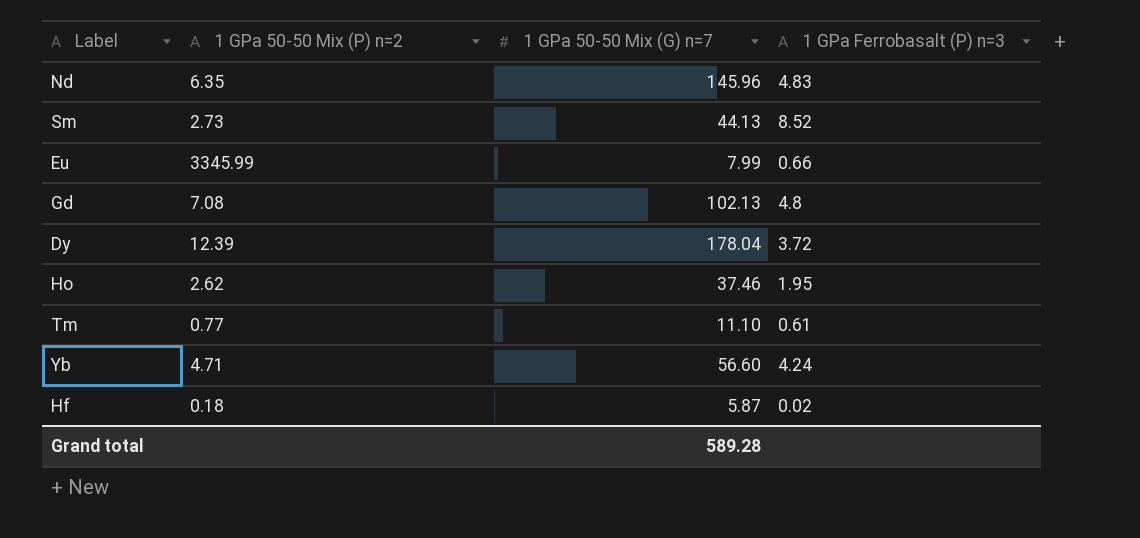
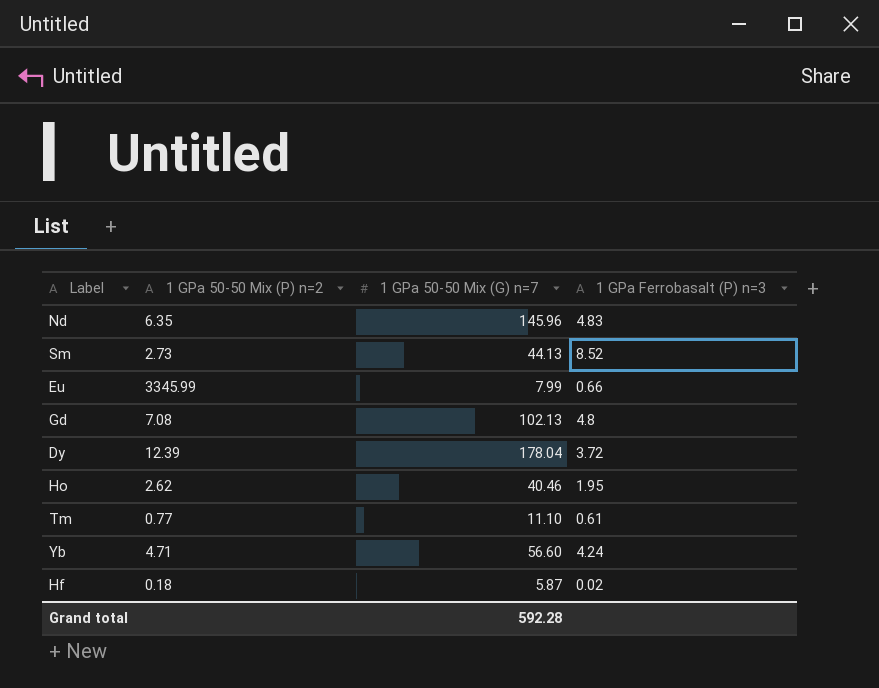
Ho | 1 GPa 50-50 Mix (G) n=7: 37.46 -> 40.46
Grand total | 1 GPa 50-50 Mix (G) n=7: 589.28 -> 592.28

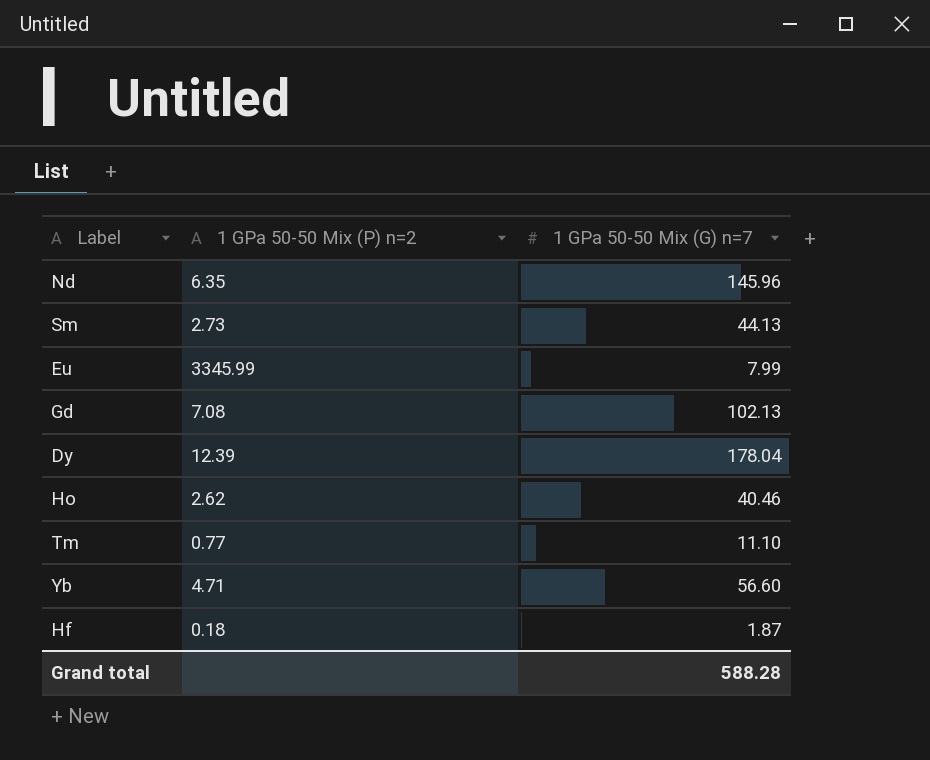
column 1 GPa Ferrobasalt (P) n=3 | position: 4 -> none
Hf | 1 GPa 50-50 Mix (G) n=7: 5.87 -> 1.87
Grand total | 1 GPa 50-50 Mix (G) n=7: 592.28 -> 588.28

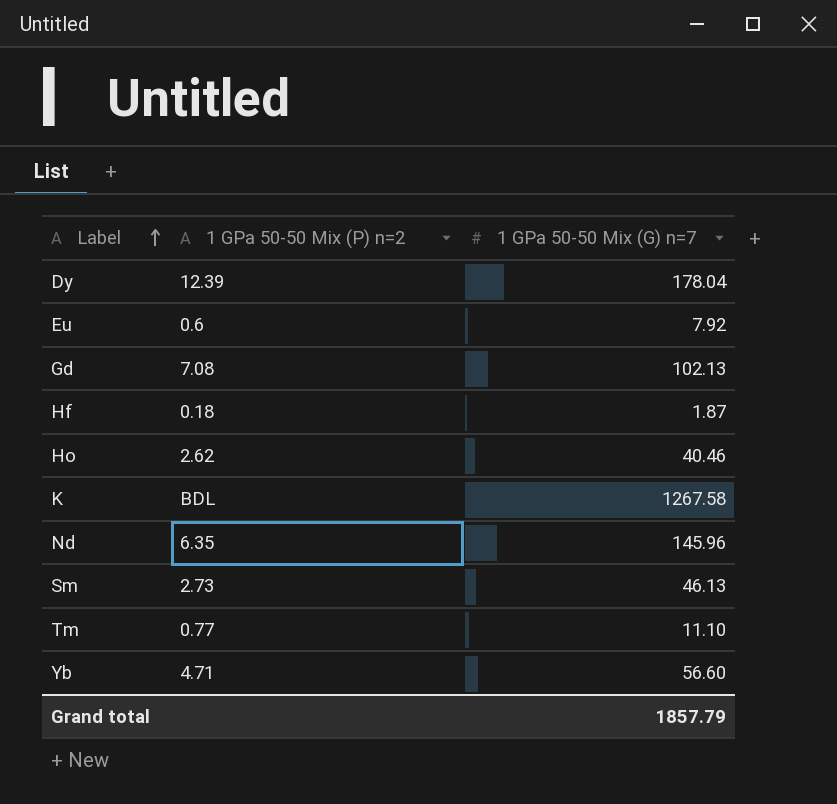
row order: none -> Label ascending
Eu | 1 GPa 50-50 Mix (P) n=2: 3345.99 -> 0.6
Eu | 1 GPa 50-50 Mix (G) n=7: 7.99 -> 7.92
row K: none -> BDL | 1267.58
Sm | 1 GPa 50-50 Mix (G) n=7: 44.13 -> 46.13
Grand total | 1 GPa 50-50 Mix (G) n=7: 588.28 -> 1857.79

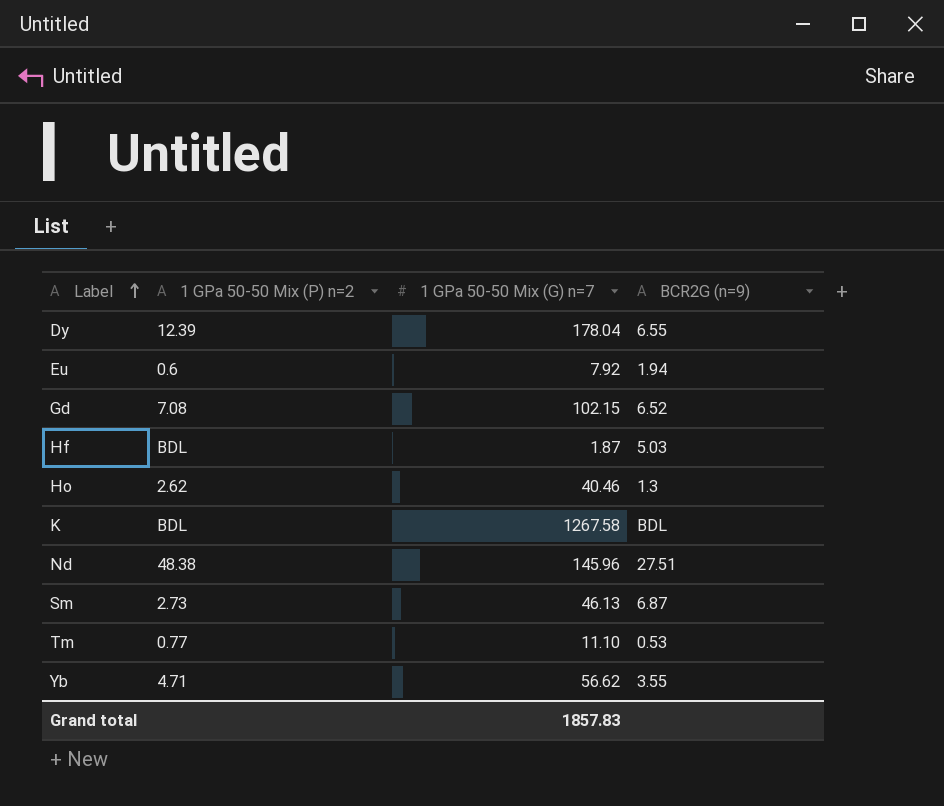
column BCR2G (n=9) | position: none -> 4
Gd | 1 GPa 50-50 Mix (G) n=7: 102.13 -> 102.15
Hf | 1 GPa 50-50 Mix (P) n=2: 0.18 -> BDL
Nd | 1 GPa 50-50 Mix (P) n=2: 6.35 -> 48.38
Yb | 1 GPa 50-50 Mix (G) n=7: 56.60 -> 56.62
Grand total | 1 GPa 50-50 Mix (G) n=7: 1857.79 -> 1857.83

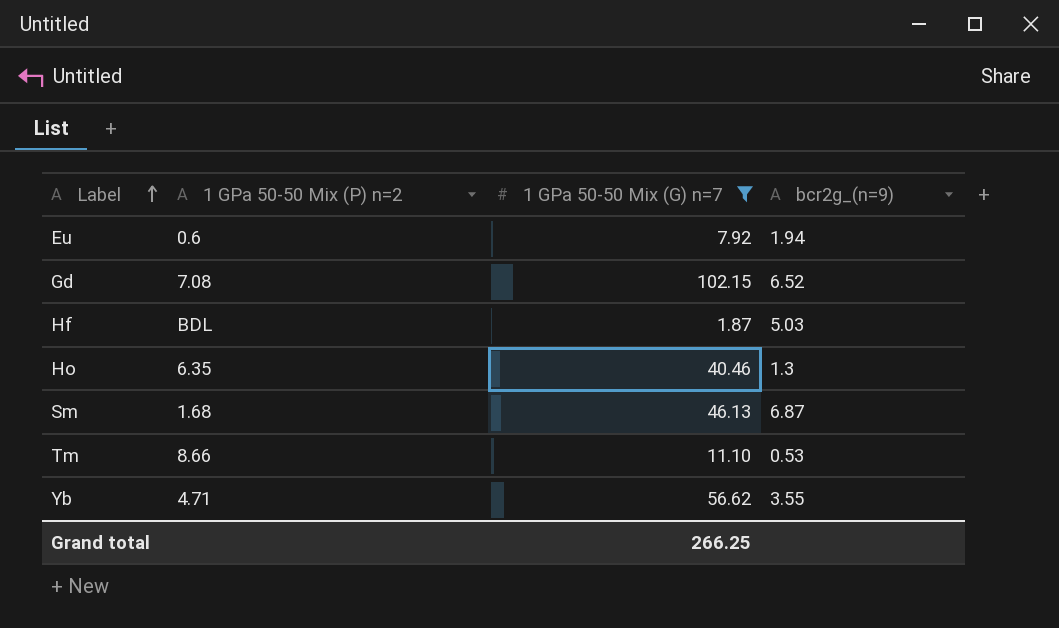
filter: none -> 1 GPa 50-50 Mix (G) n=7 <= 102.15
column name: BCR2G (n=9) -> bcr2g_(n=9)
Ho | 1 GPa 50-50 Mix (P) n=2: 2.62 -> 6.35
Sm | 1 GPa 50-50 Mix (P) n=2: 2.73 -> 1.68
Tm | 1 GPa 50-50 Mix (P) n=2: 0.77 -> 8.66
Grand total | 1 GPa 50-50 Mix (G) n=7: 1857.83 -> 266.25

